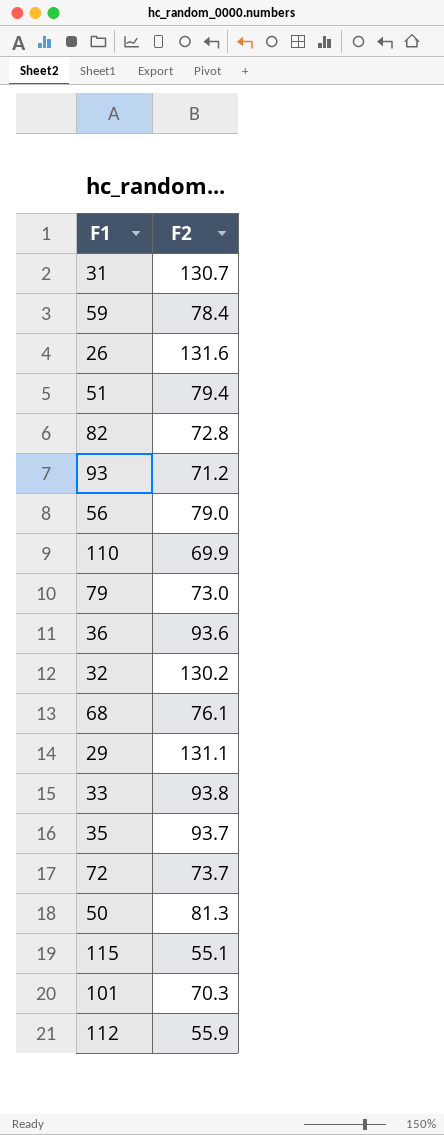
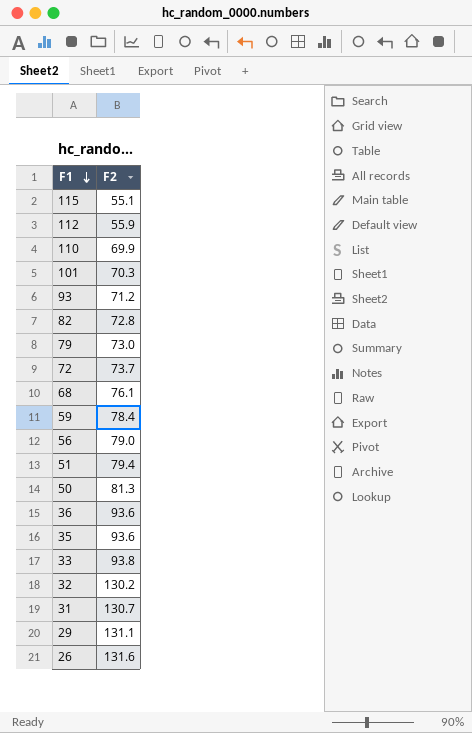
row order: none -> F1 descending
35 | F2: 93.7 -> 93.6

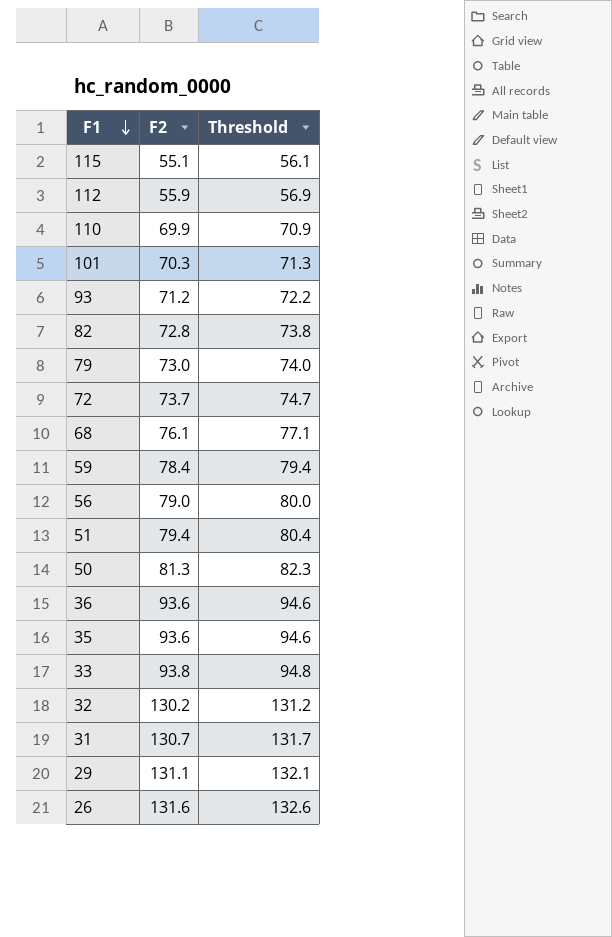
column Threshold | formula: none -> [F2] + 1

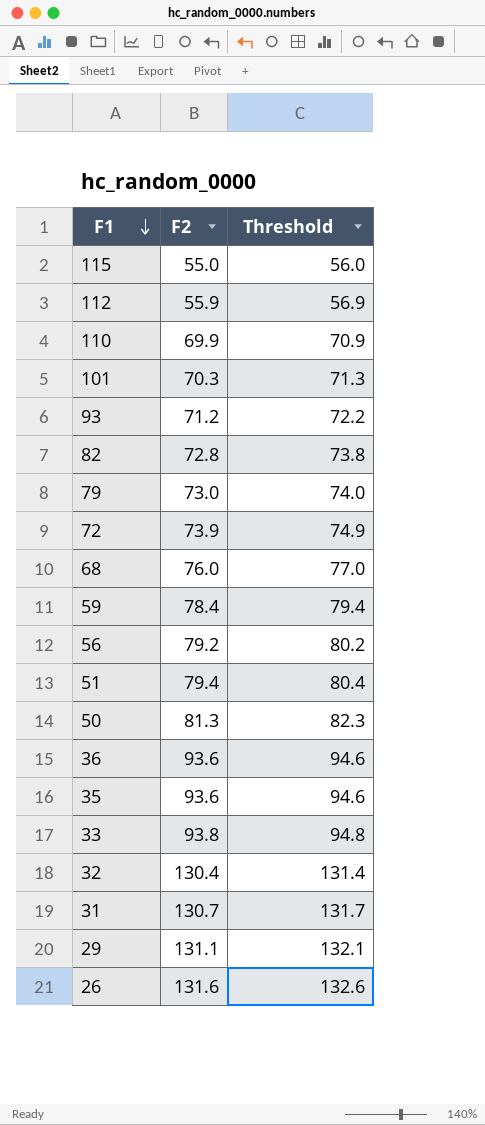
115 | F2: 55.1 -> 55.0
115 | Threshold: 56.1 -> 56.0
72 | F2: 73.7 -> 73.9
72 | Threshold: 74.7 -> 74.9
68 | F2: 76.1 -> 76.0
68 | Threshold: 77.1 -> 77.0
56 | F2: 79.0 -> 79.2
56 | Threshold: 80.0 -> 80.2
32 | F2: 130.2 -> 130.4
32 | Threshold: 131.2 -> 131.4

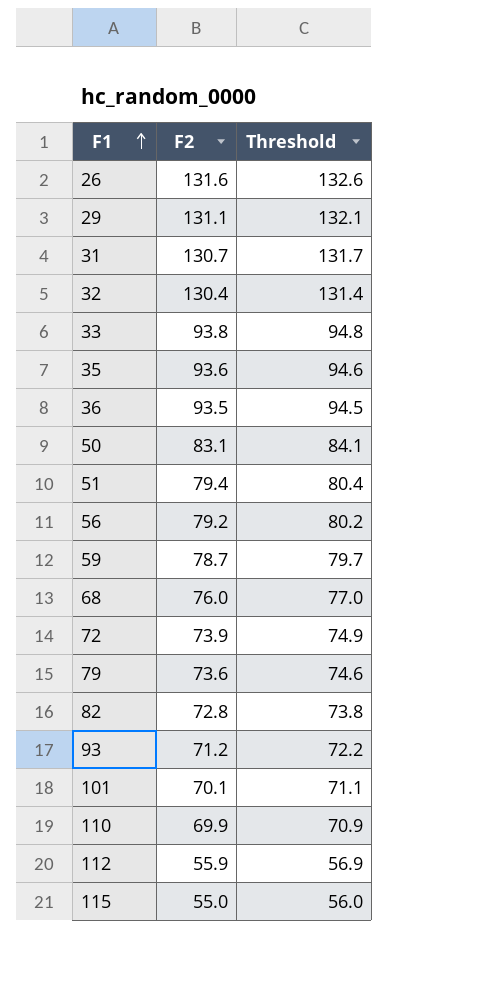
row order: F1 descending -> F1 ascending
36 | F2: 93.6 -> 93.5
36 | Threshold: 94.6 -> 94.5
50 | F2: 81.3 -> 83.1
50 | Threshold: 82.3 -> 84.1
59 | F2: 78.4 -> 78.7
59 | Threshold: 79.4 -> 79.7
79 | F2: 73.0 -> 73.6
79 | Threshold: 74.0 -> 74.6
101 | F2: 70.3 -> 70.1
101 | Threshold: 71.3 -> 71.1

